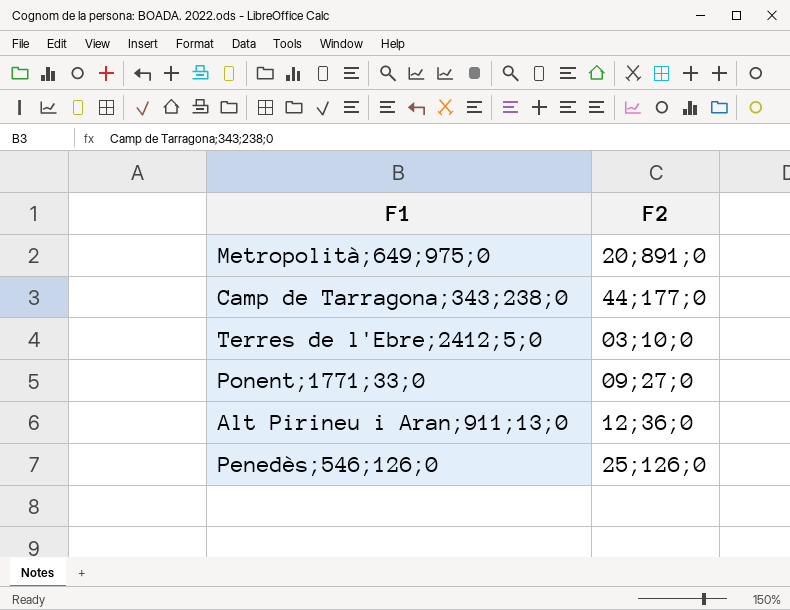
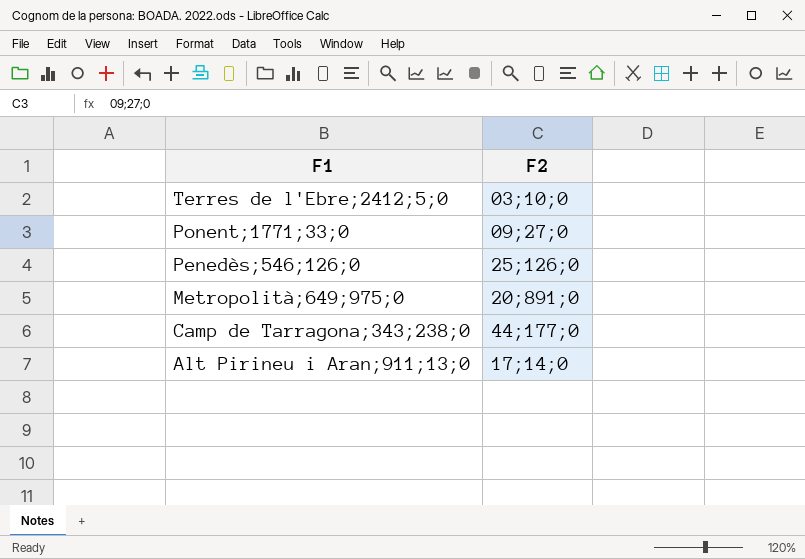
row order: none -> F1 descending
Alt Pirineu i Aran;911;13;0 | F2: 12;36;0 -> 17;14;0

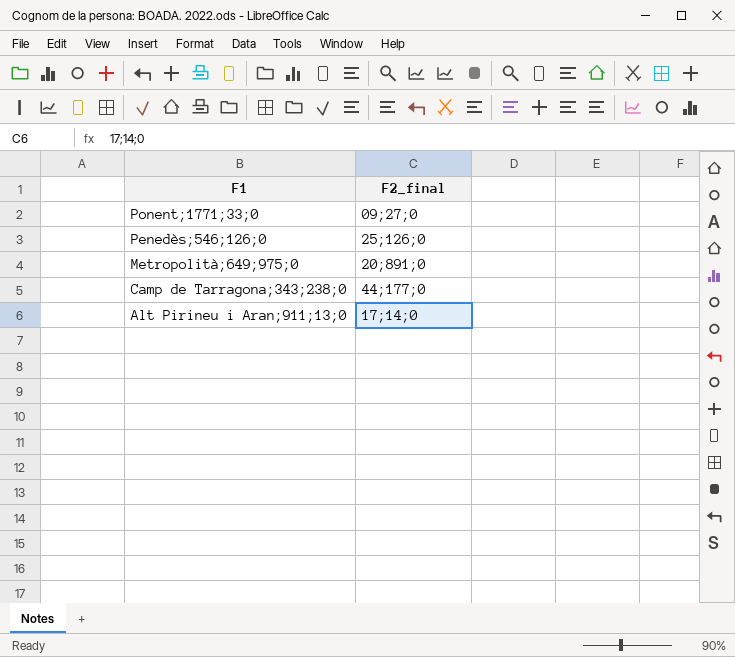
column name: F2 -> F2_final
row Terres de l'Ebre;2412;5;0: 03;10;0 -> none

